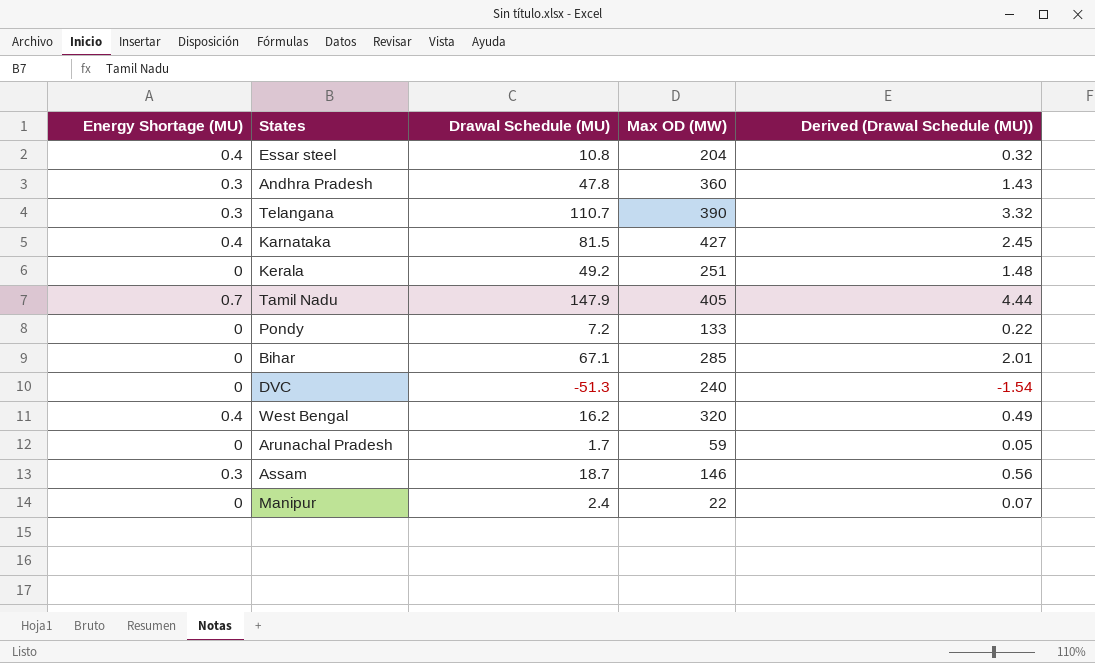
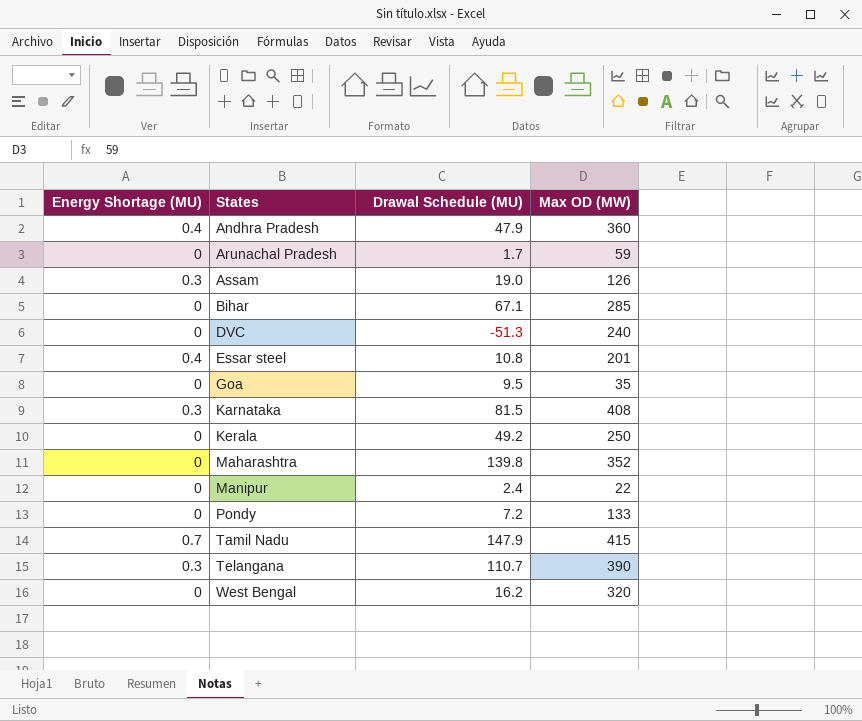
row order: none -> States ascending
column Derived (Drawal Schedule (MU)) | formula: [Drawal Schedule (MU)] * 0.03 -> none
Andhra Pradesh | Energy Shortage (MU): 0.3 -> 0.4
Andhra Pradesh | Drawal Schedule (MU): 47.8 -> 47.9
Assam | Drawal Schedule (MU): 18.7 -> 19.0
Assam | Max OD (MW): 146 -> 126
Essar steel | Max OD (MW): 204 -> 201
row Goa: none -> 0 | 9.5 | 35
Karnataka | Energy Shortage (MU): 0.4 -> 0.3
Karnataka | Max OD (MW): 427 -> 408
Kerala | Max OD (MW): 251 -> 250
row Maharashtra: none -> 0 | 139.8 | 352
Tamil Nadu | Max OD (MW): 405 -> 415
West Bengal | Energy Shortage (MU): 0.4 -> 0

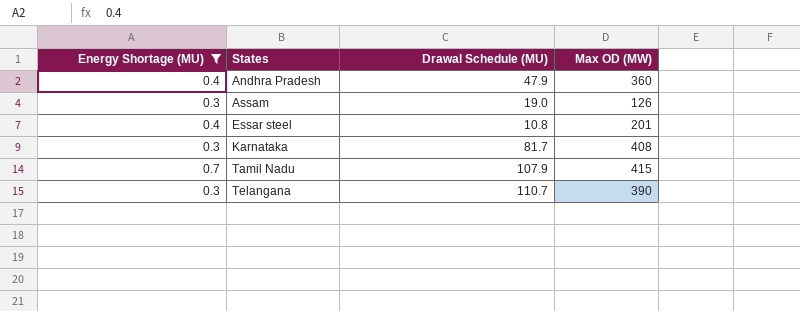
filter: none -> Energy Shortage (MU) != 0
Karnataka | Drawal Schedule (MU): 81.5 -> 81.7
Tamil Nadu | Drawal Schedule (MU): 147.9 -> 107.9

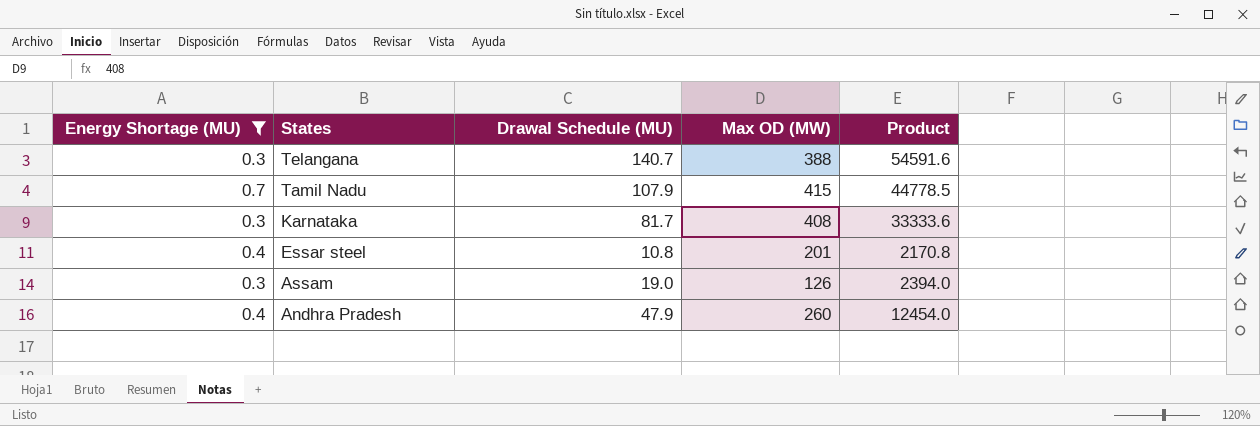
row order: States ascending -> States descending
column Product | formula: none -> [Drawal Schedule (MU)] * [Max OD (MW)]
Telangana | Drawal Schedule (MU): 110.7 -> 140.7
Telangana | Max OD (MW): 390 -> 388
Andhra Pradesh | Max OD (MW): 360 -> 260

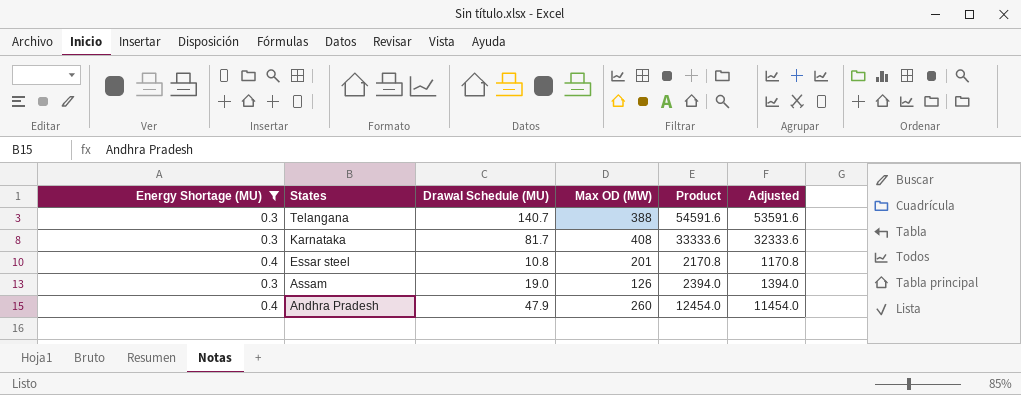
column Adjusted | formula: none -> [Product] - 1000
row Tamil Nadu: 0.7 | 107.9 | 415 | 44778.5 -> none

